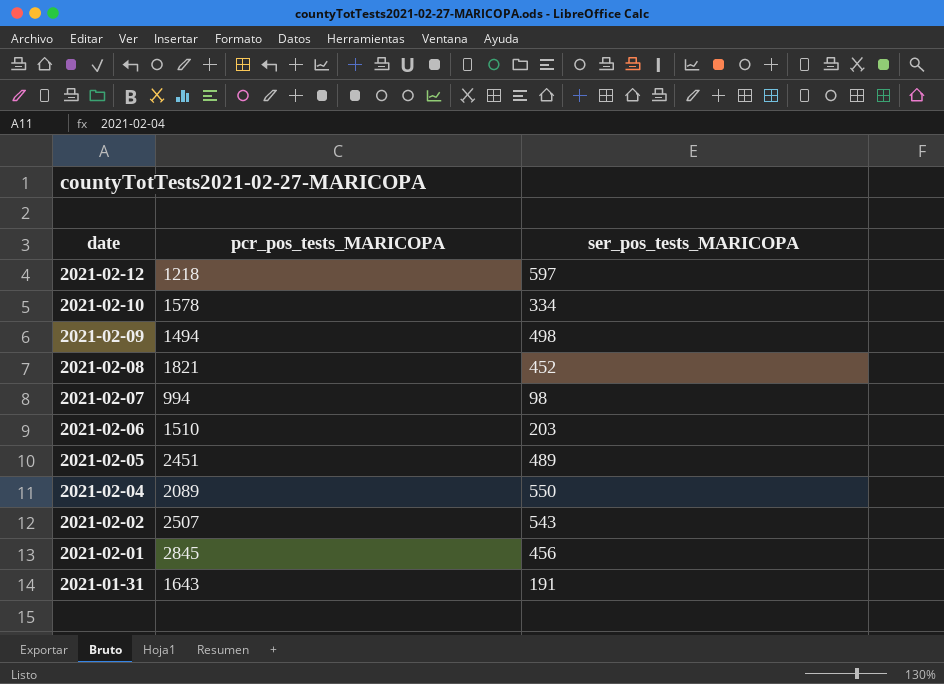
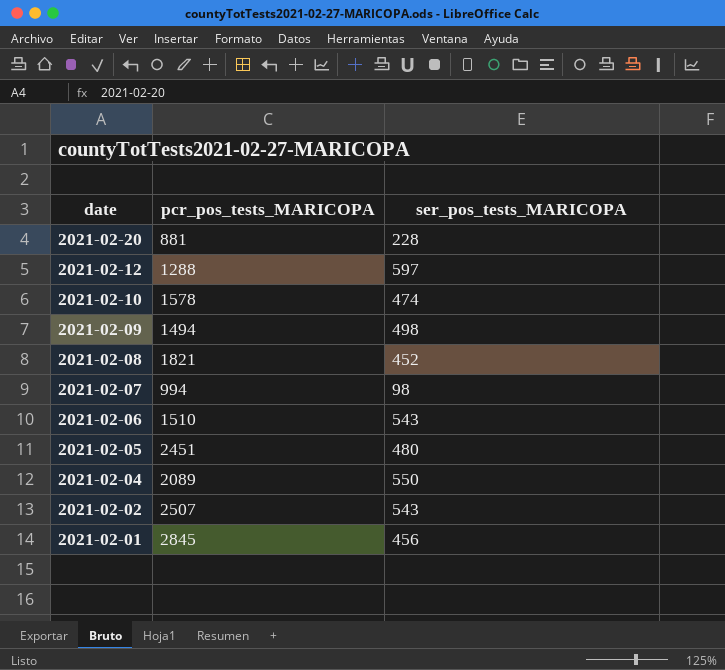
row 2021-01-31: 1643 | 191 -> none
row 2021-02-20: none -> 881 | 228
2021-02-12 | pcr_pos_tests_MARICOPA: 1218 -> 1288
2021-02-10 | ser_pos_tests_MARICOPA: 334 -> 474
2021-02-06 | ser_pos_tests_MARICOPA: 203 -> 543
2021-02-05 | ser_pos_tests_MARICOPA: 489 -> 480

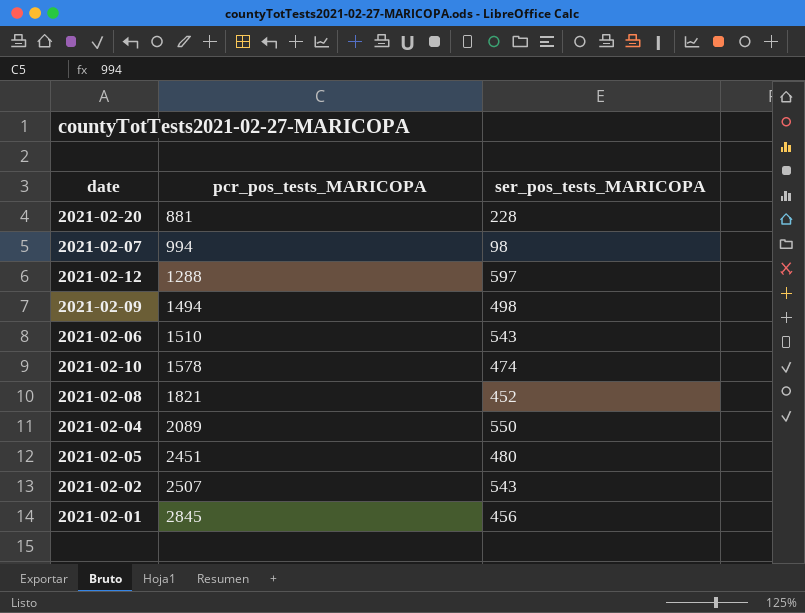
row order: date descending -> pcr_pos_tests_MARICOPA ascending

